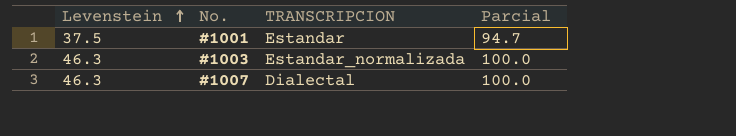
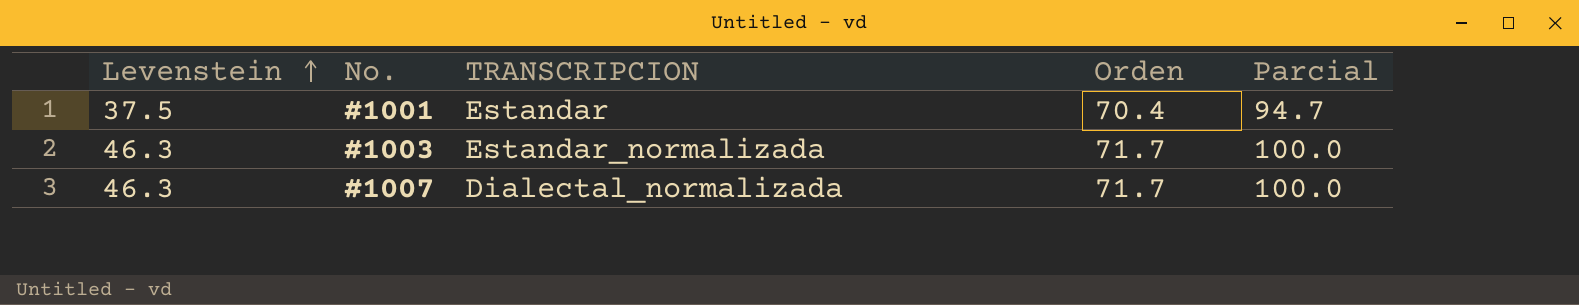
column Orden | position: none -> 4
#1007 | TRANSCRIPCION: Dialectal -> Dialectal_normalizada

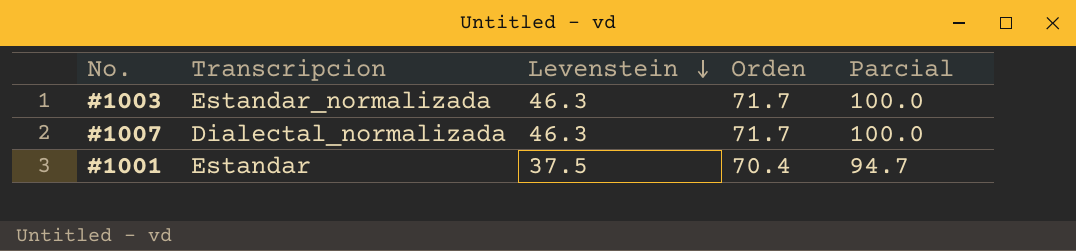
row order: Levenstein ascending -> Levenstein descending
column name: TRANSCRIPCION -> Transcripcion
column Levenstein | position: 1 -> 3

